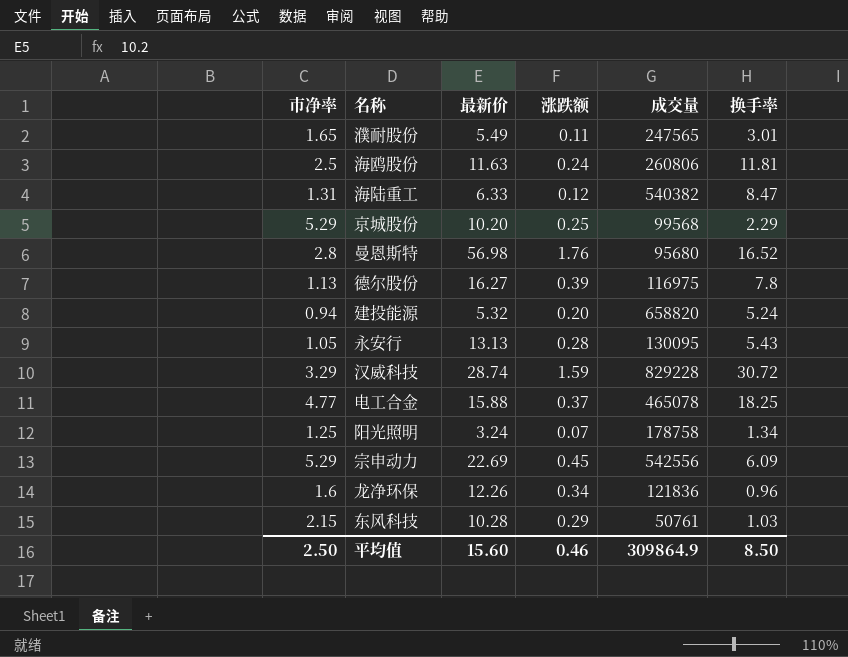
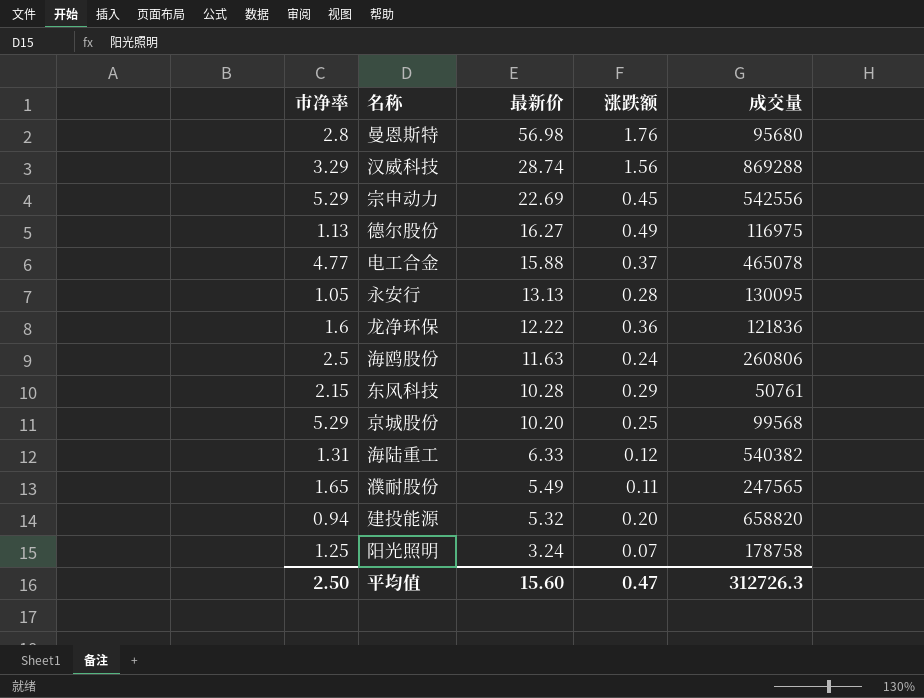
row order: none -> 最新价 descending
column 换手率 | position: 6 -> none
汉威科技 | 涨跌额: 1.59 -> 1.56
汉威科技 | 成交量: 829228 -> 869288
德尔股份 | 涨跌额: 0.39 -> 0.49
龙净环保 | 最新价: 12.26 -> 12.22
龙净环保 | 涨跌额: 0.34 -> 0.36
平均值 | 涨跌额: 0.46 -> 0.47
平均值 | 成交量: 309864.9 -> 312726.3

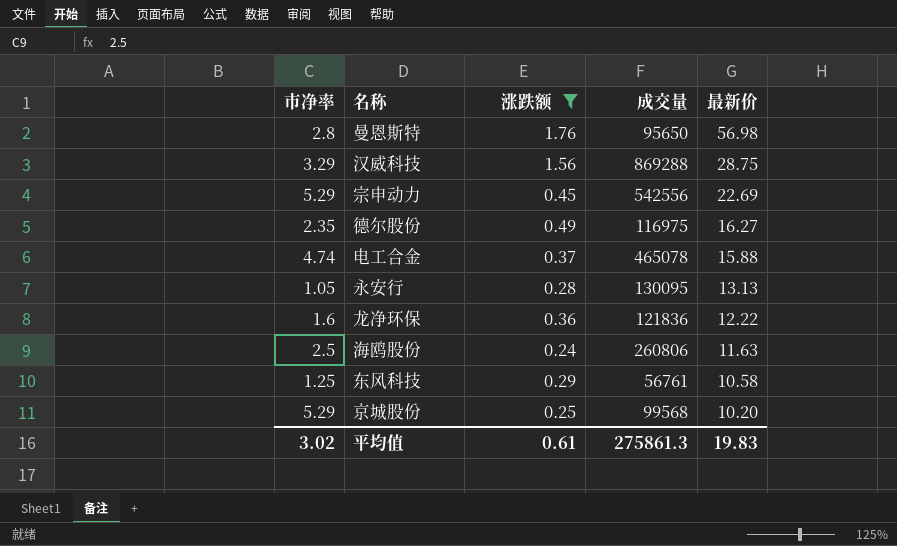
filter: none -> 涨跌额 >= 0.24
column 最新价 | position: 3 -> 5
曼恩斯特 | 成交量: 95680 -> 95650
汉威科技 | 最新价: 28.74 -> 28.75
德尔股份 | 市净率: 1.13 -> 2.35
电工合金 | 市净率: 4.77 -> 4.74
东风科技 | 市净率: 2.15 -> 1.25
东风科技 | 成交量: 50761 -> 56761
东风科技 | 最新价: 10.28 -> 10.58
平均值 | 市净率: 2.50 -> 3.02
平均值 | 涨跌额: 0.47 -> 0.61
平均值 | 成交量: 312726.3 -> 275861.3
平均值 | 最新价: 15.60 -> 19.83

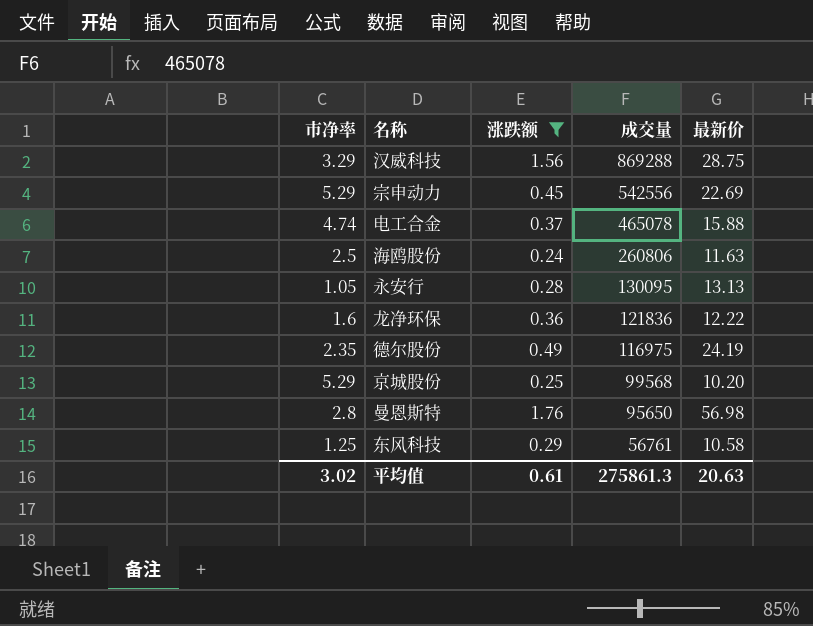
row order: 最新价 descending -> 成交量 descending
德尔股份 | 最新价: 16.27 -> 24.19
平均值 | 最新价: 19.83 -> 20.63

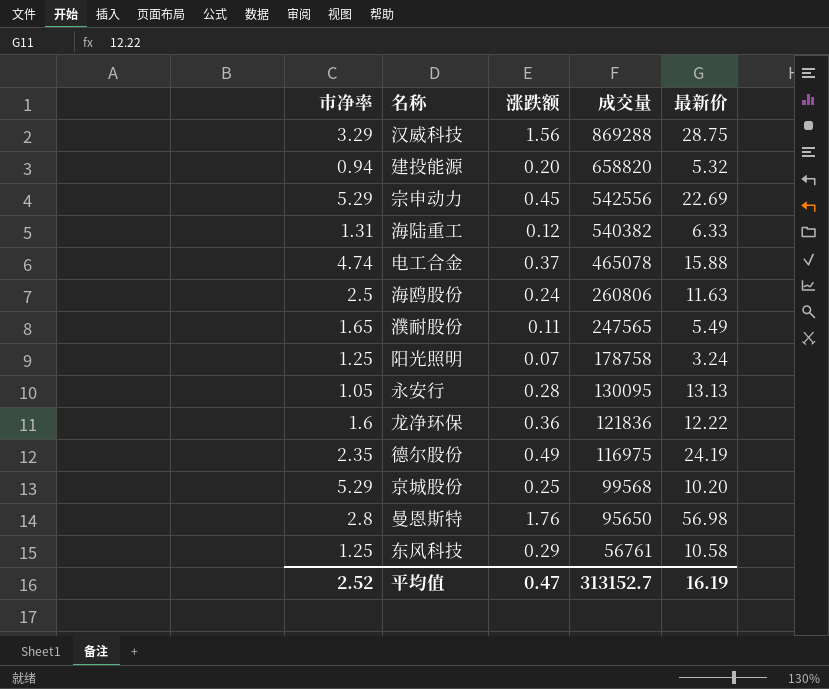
filter: 涨跌额 >= 0.24 -> none
平均值 | 市净率: 3.02 -> 2.52
平均值 | 涨跌额: 0.61 -> 0.47
平均值 | 成交量: 275861.3 -> 313152.7
平均值 | 最新价: 20.63 -> 16.19

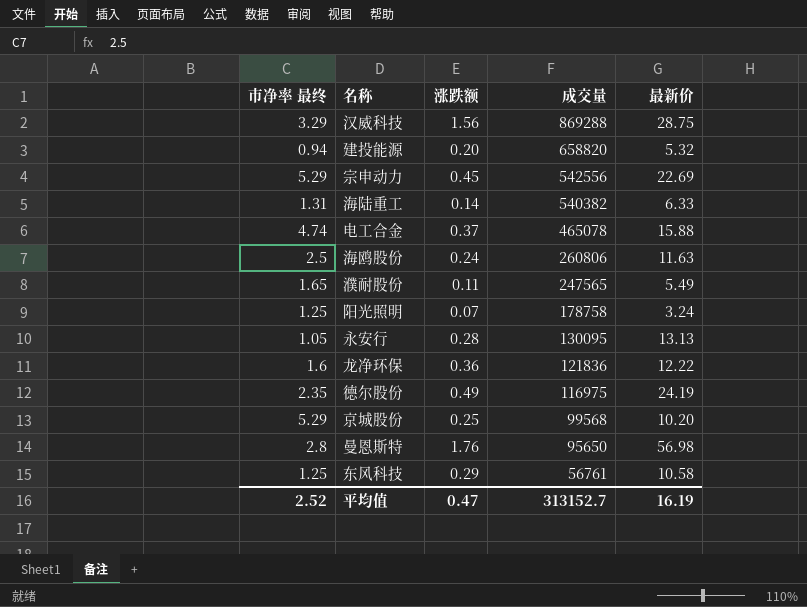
column name: 市净率 -> 市净率 最终
海陆重工 | 涨跌额: 0.12 -> 0.14

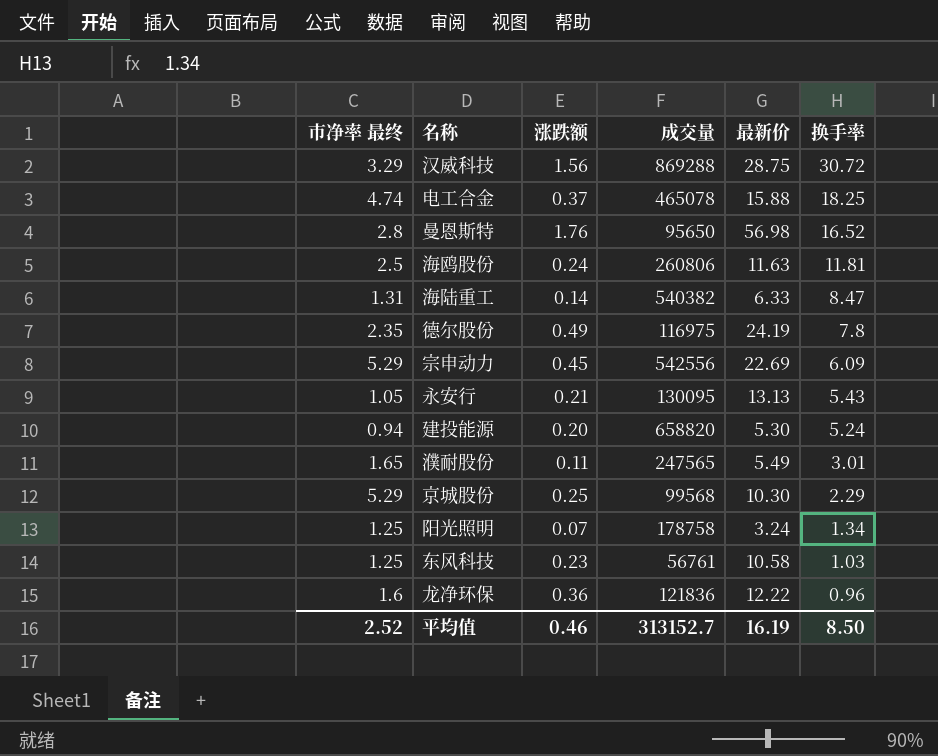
row order: 成交量 descending -> 换手率 descending
column 换手率 | position: none -> 6
永安行 | 涨跌额: 0.28 -> 0.21
建投能源 | 最新价: 5.32 -> 5.30
京城股份 | 最新价: 10.20 -> 10.30
东风科技 | 涨跌额: 0.29 -> 0.23
平均值 | 涨跌额: 0.47 -> 0.46

